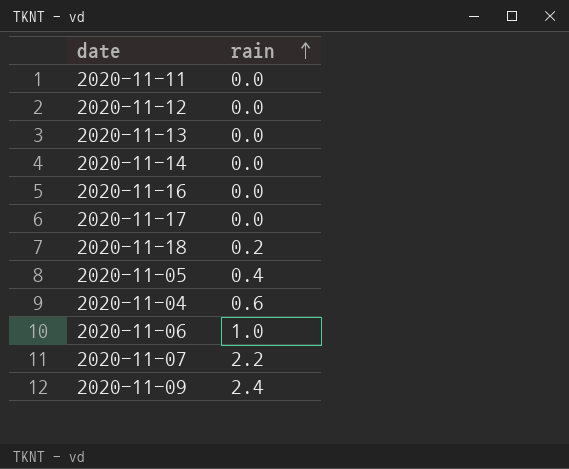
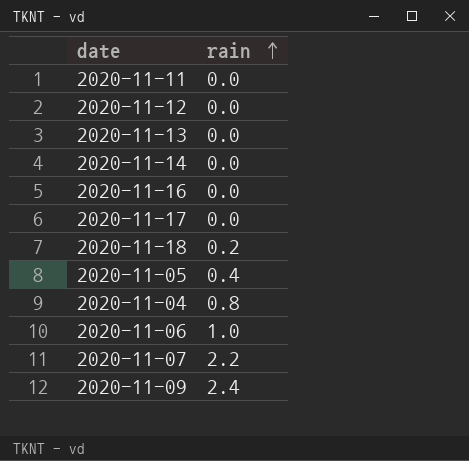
2020-11-04 | rain: 0.6 -> 0.8

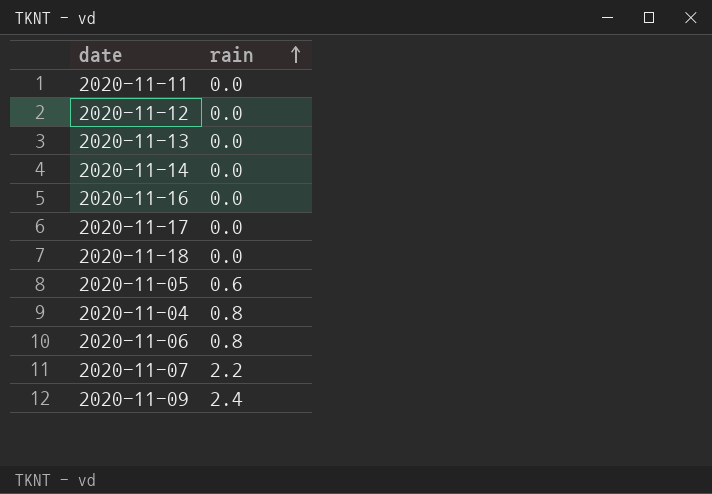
2020-11-18 | rain: 0.2 -> 0.0
2020-11-05 | rain: 0.4 -> 0.6
2020-11-06 | rain: 1.0 -> 0.8

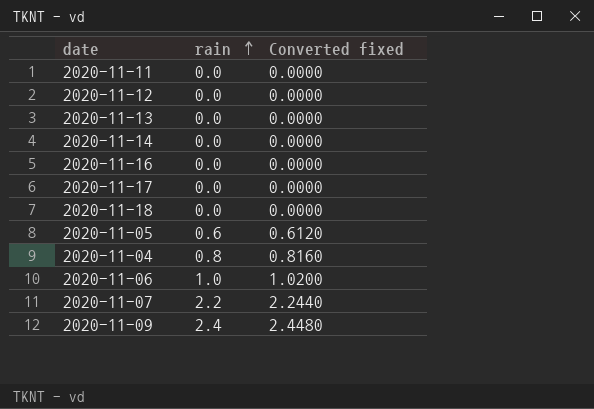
column Converted fixed | formula: none -> [rain] * 1.02
2020-11-06 | rain: 0.8 -> 1.0

